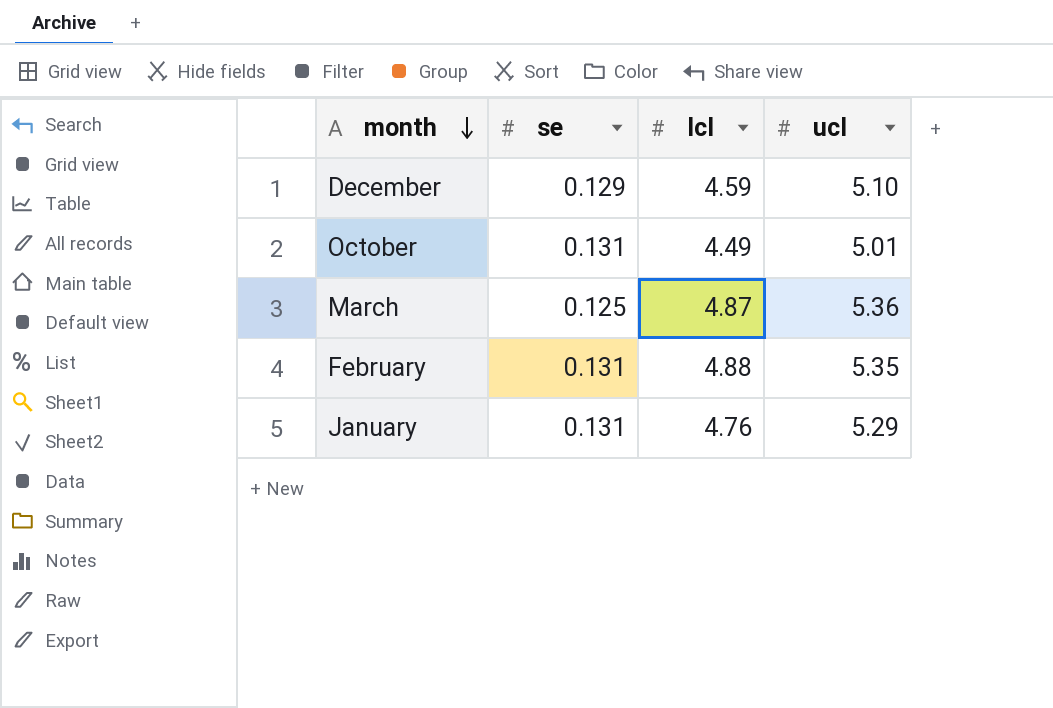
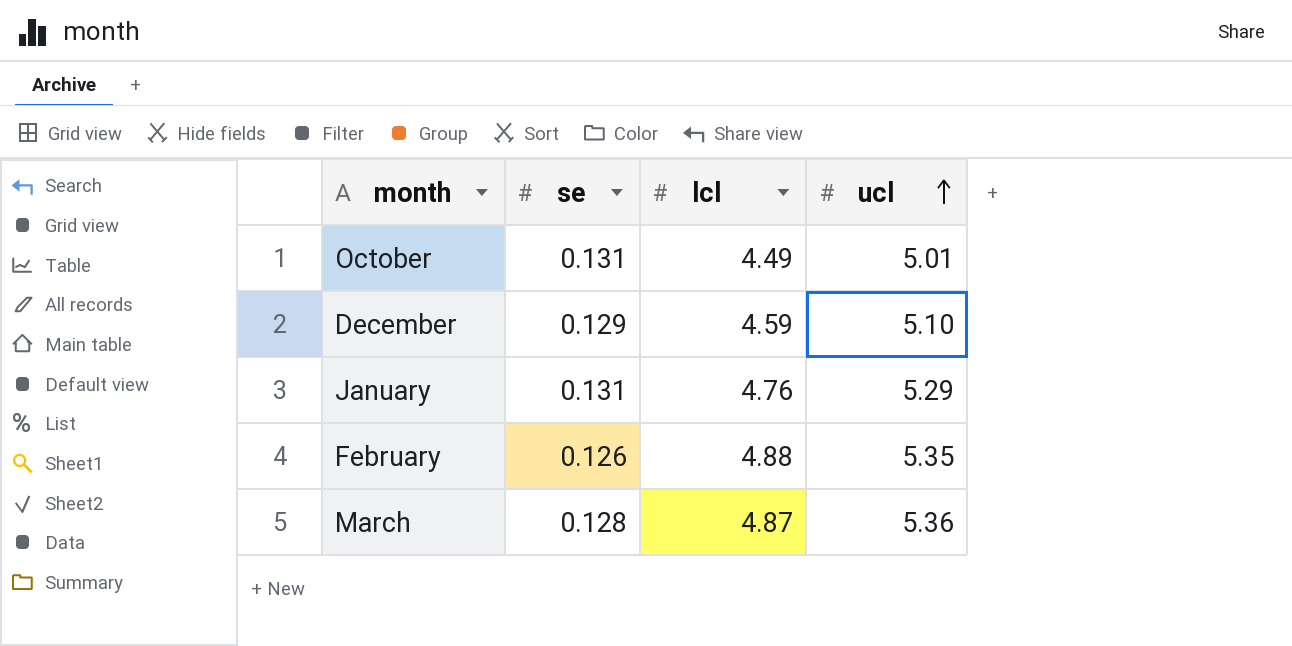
row order: month descending -> ucl ascending
February | se: 0.131 -> 0.126
March | se: 0.125 -> 0.128

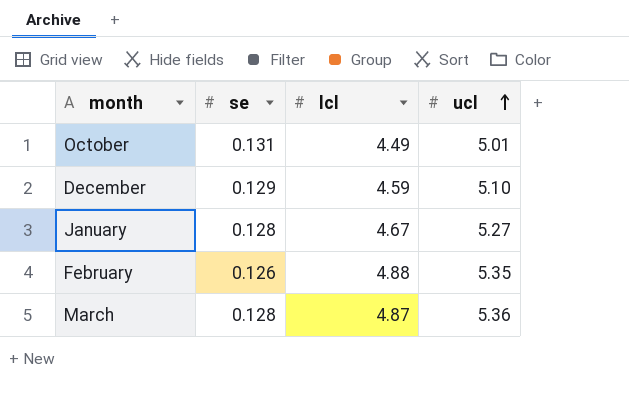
January | se: 0.131 -> 0.128
January | lcl: 4.76 -> 4.67
January | ucl: 5.29 -> 5.27

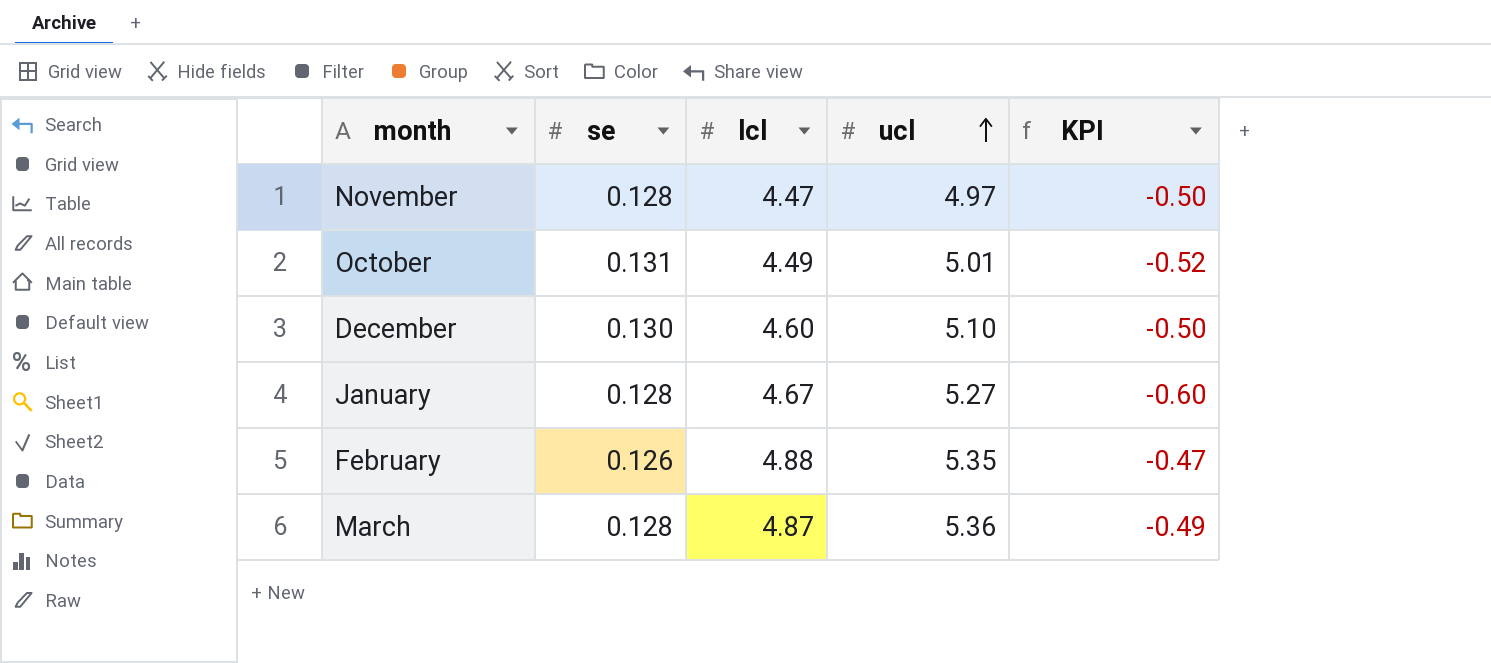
column KPI | formula: none -> [lcl] - [ucl]
row November: none -> 0.128 | 4.47 | 4.97 | -0.50
December | se: 0.129 -> 0.130
December | lcl: 4.59 -> 4.60

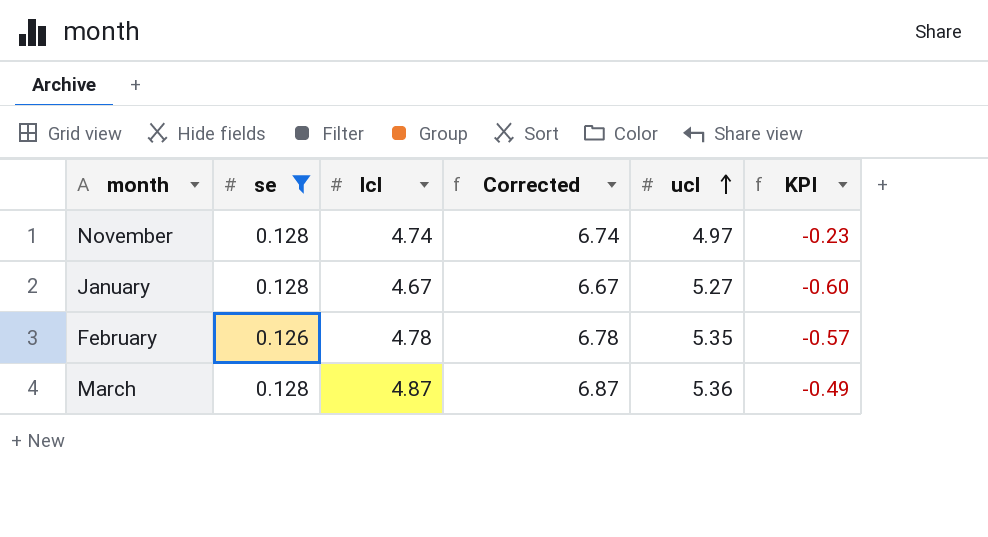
filter: none -> se <= 0.128
column Corrected | formula: none -> [lcl] + 2
November | lcl: 4.47 -> 4.74
November | KPI: -0.50 -> -0.23
February | lcl: 4.88 -> 4.78
February | KPI: -0.47 -> -0.57

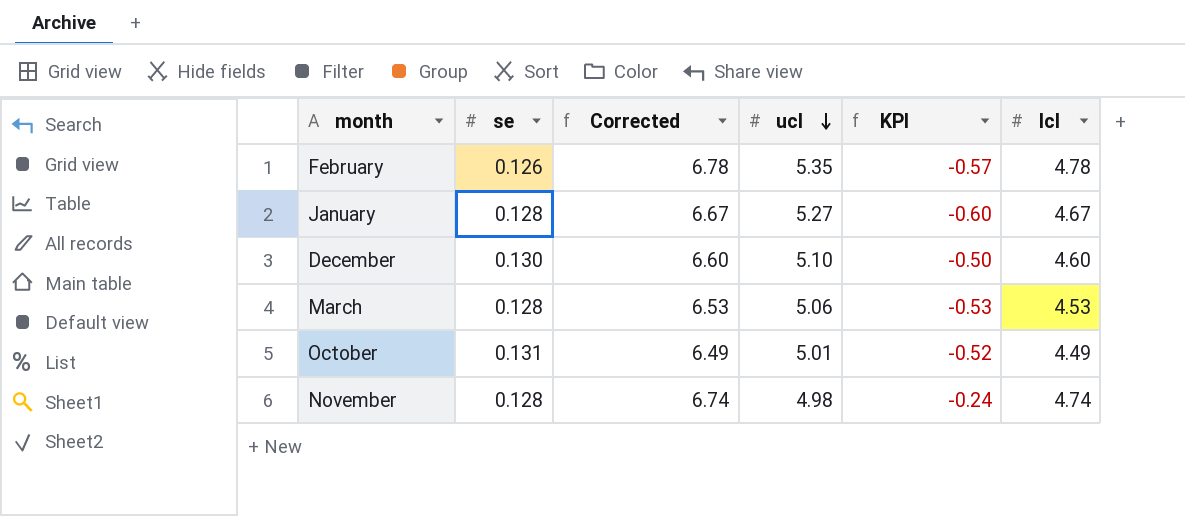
filter: se <= 0.128 -> none
row order: ucl ascending -> ucl descending
column lcl | position: 3 -> 6
March | Corrected: 6.87 -> 6.53
March | ucl: 5.36 -> 5.06
March | KPI: -0.49 -> -0.53
March | lcl: 4.87 -> 4.53
November | ucl: 4.97 -> 4.98
November | KPI: -0.23 -> -0.24

